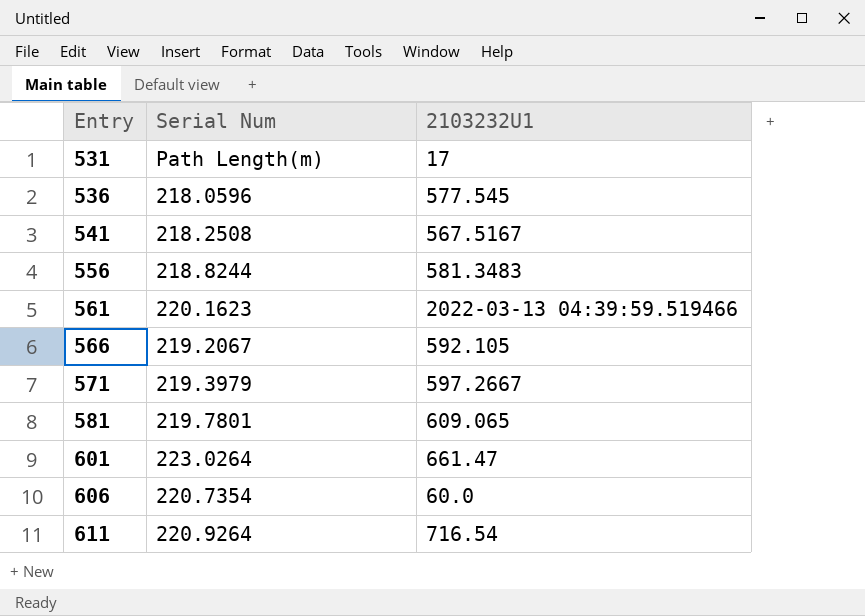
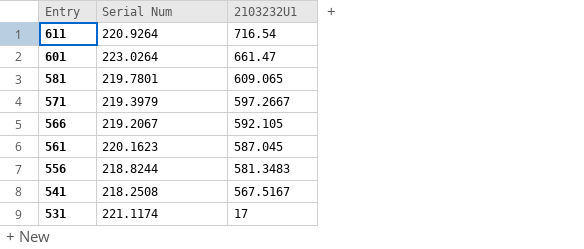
row order: Entry ascending -> Entry descending
row 536: 218.0596 | 577.545 -> none
row 606: 220.7354 | 60.0 -> none
561 | 2103232U1: 2022-03-13 04:39:59.519466 -> 587.045
531 | Serial Num: Path Length(m) -> 221.1174

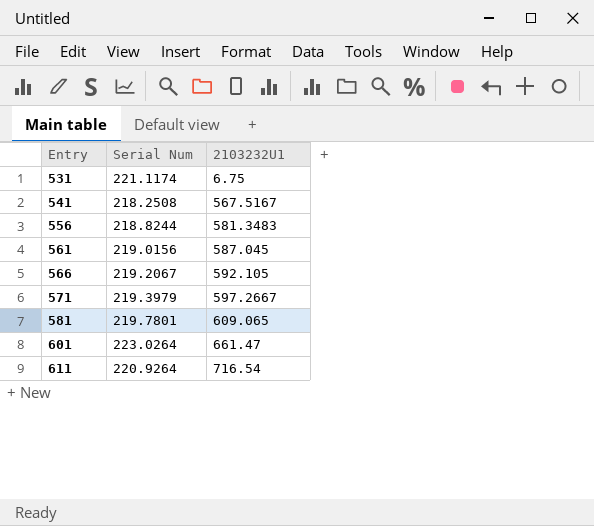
row order: Entry descending -> Entry ascending
531 | 2103232U1: 17 -> 6.75
561 | Serial Num: 220.1623 -> 219.0156

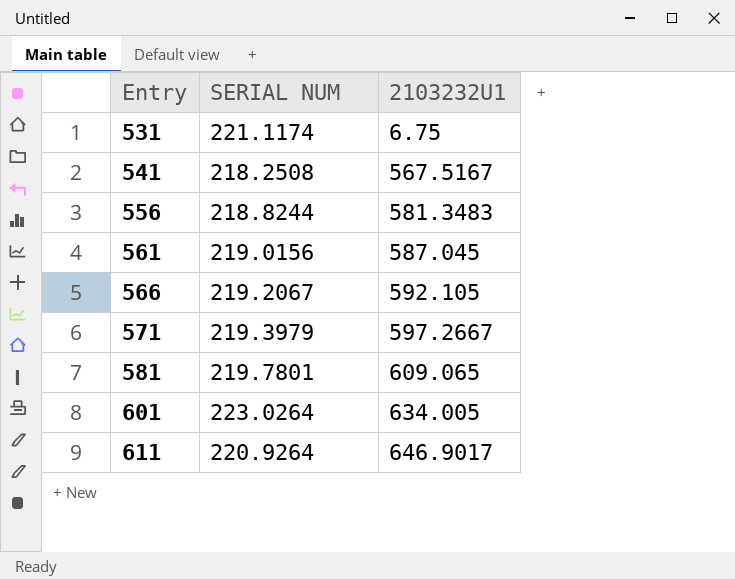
column name: Serial Num -> SERIAL NUM
601 | 2103232U1: 661.47 -> 634.005
611 | 2103232U1: 716.54 -> 646.9017

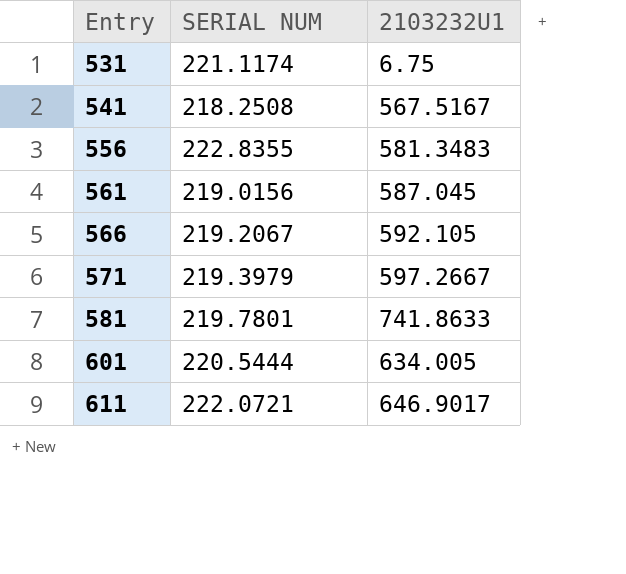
556 | SERIAL NUM: 218.8244 -> 222.8355
581 | 2103232U1: 609.065 -> 741.8633
601 | SERIAL NUM: 223.0264 -> 220.5444
611 | SERIAL NUM: 220.9264 -> 222.0721

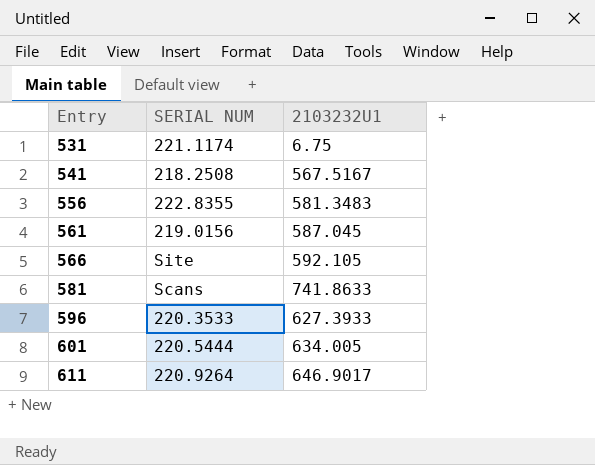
row 571: 219.3979 | 597.2667 -> none
566 | SERIAL NUM: 219.2067 -> Site
581 | SERIAL NUM: 219.7801 -> Scans
row 596: none -> 220.3533 | 627.3933
611 | SERIAL NUM: 222.0721 -> 220.9264

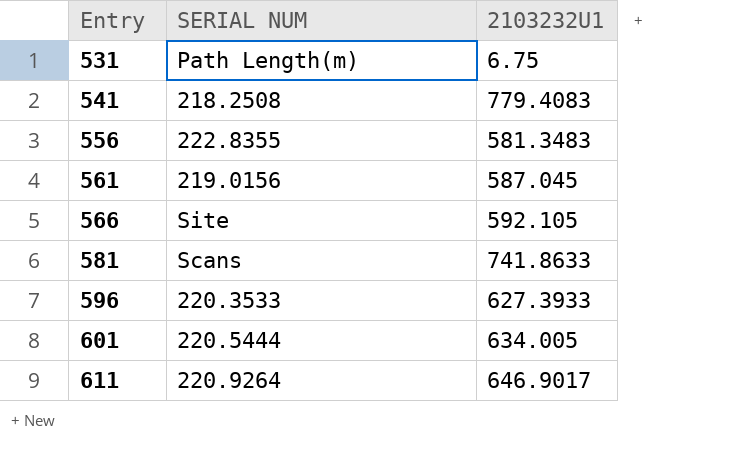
531 | SERIAL NUM: 221.1174 -> Path Length(m)
541 | 2103232U1: 567.5167 -> 779.4083

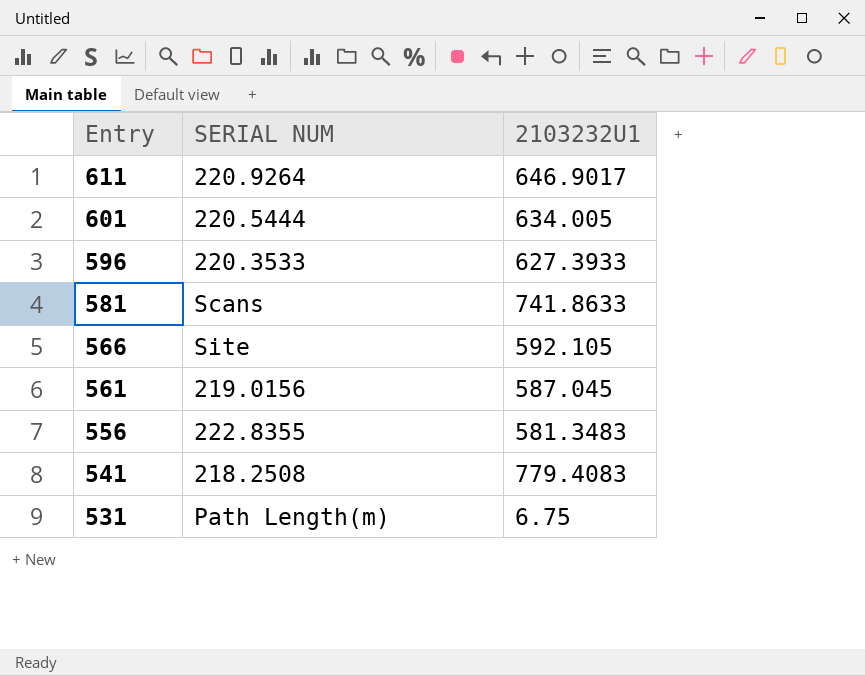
row order: Entry ascending -> Entry descending

